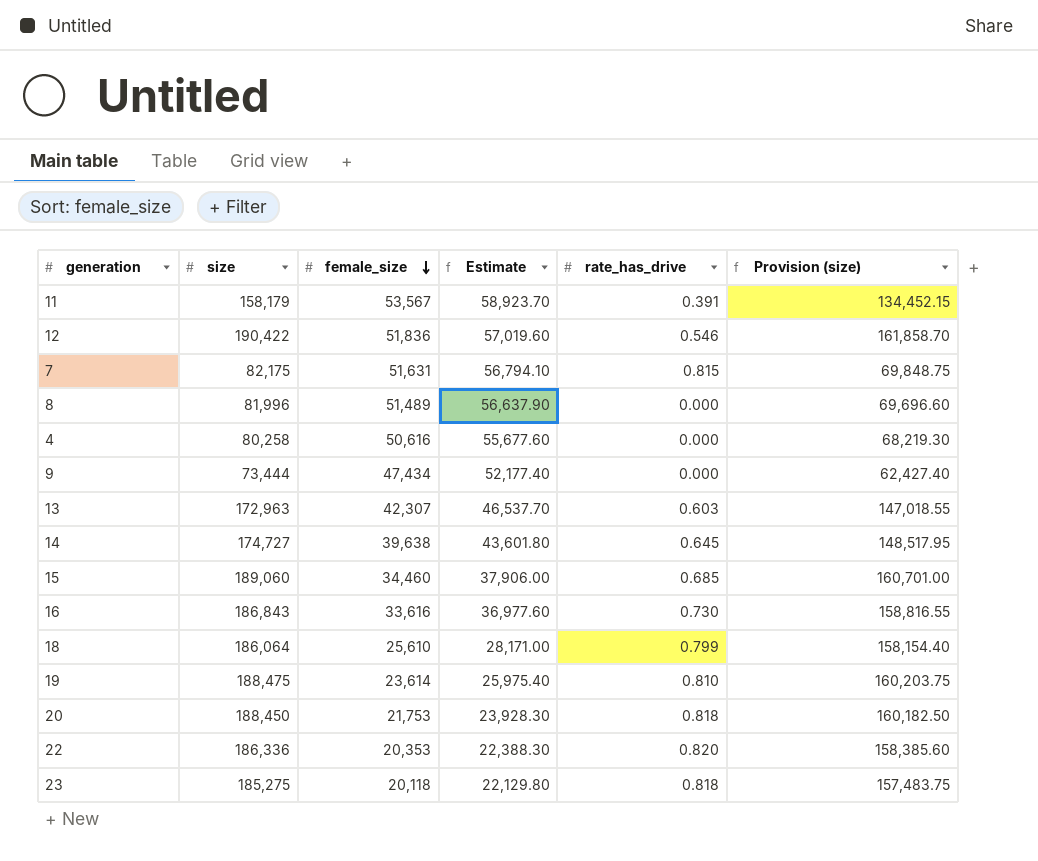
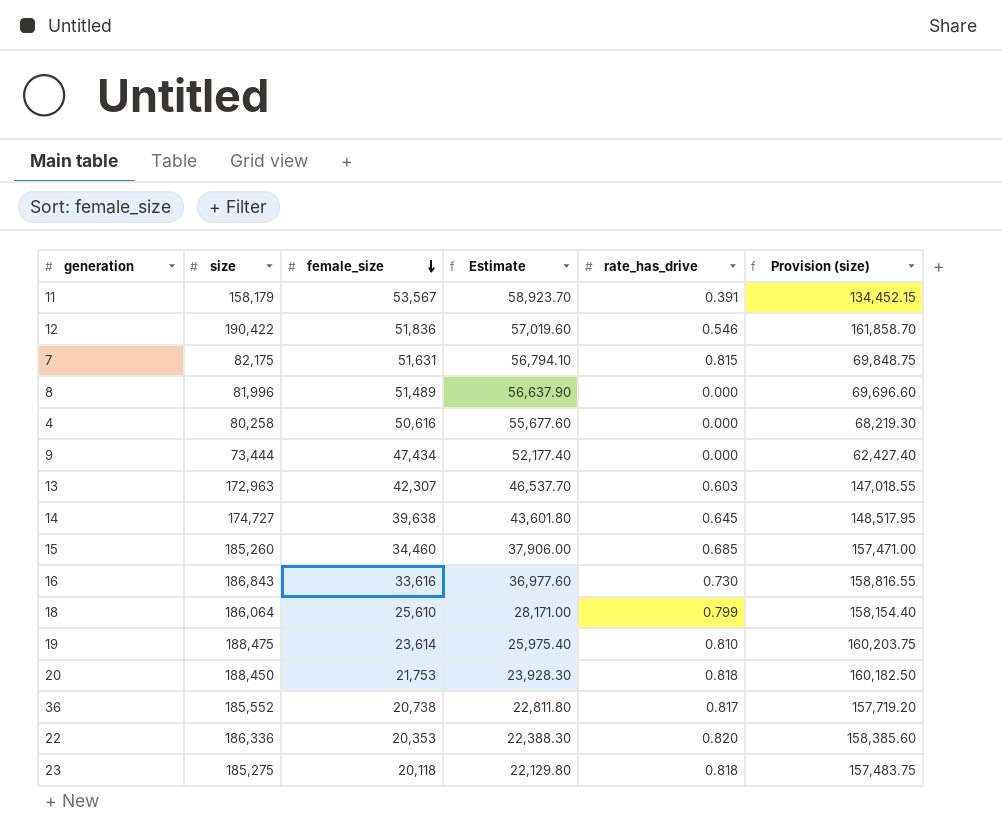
15 | size: 189,060 -> 185,260
15 | Provision (size): 160,701.00 -> 157,471.00
row 36: none -> 185,552 | 20,738 | 22,811.80 | 0.817 | 157,719.20

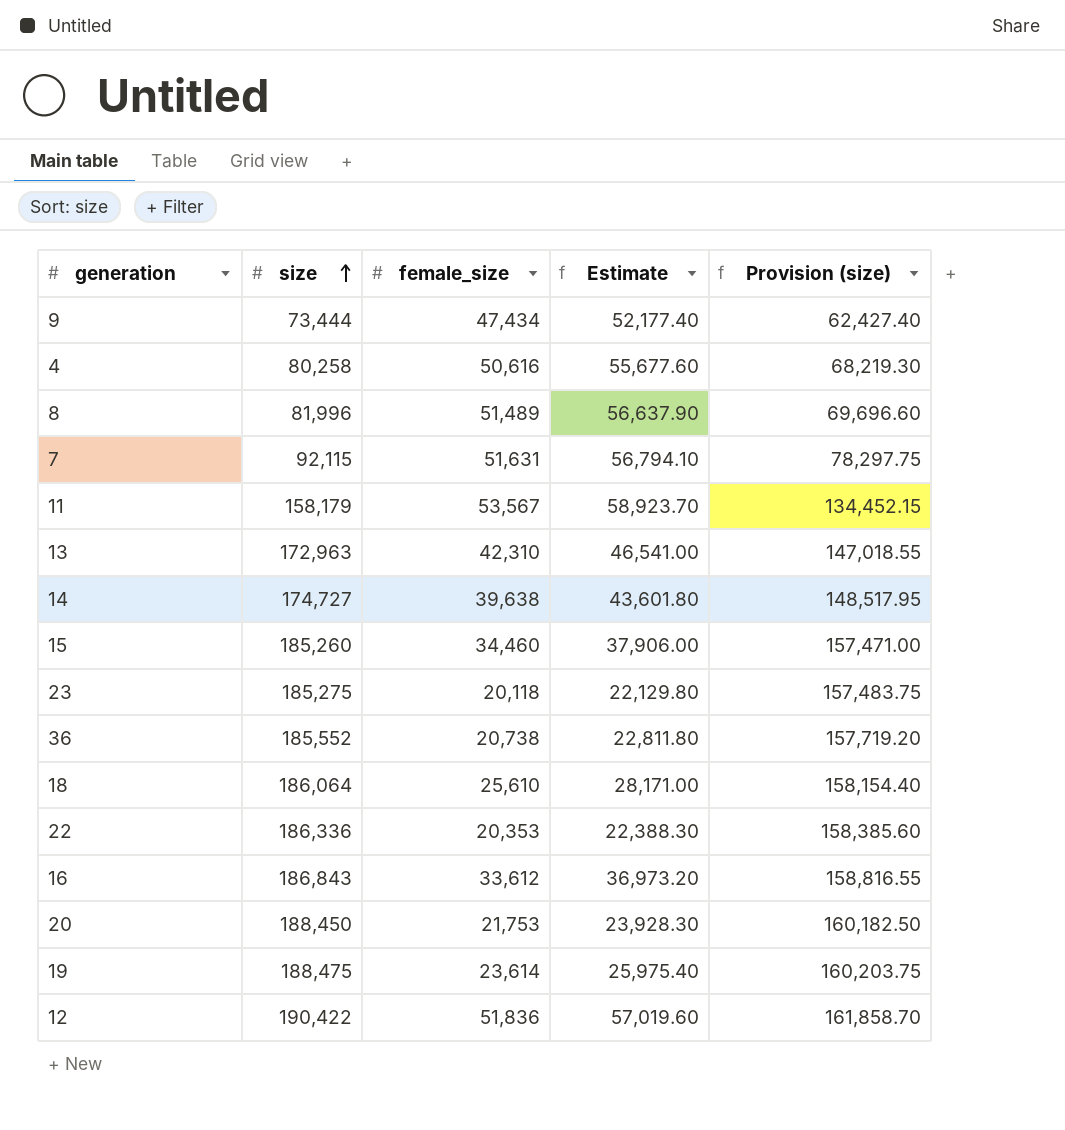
row order: female_size descending -> size ascending
column rate_has_drive | position: 5 -> none
7 | size: 82,175 -> 92,115
7 | Provision (size): 69,848.75 -> 78,297.75
13 | female_size: 42,307 -> 42,310
13 | Estimate: 46,537.70 -> 46,541.00
16 | female_size: 33,616 -> 33,612
16 | Estimate: 36,977.60 -> 36,973.20

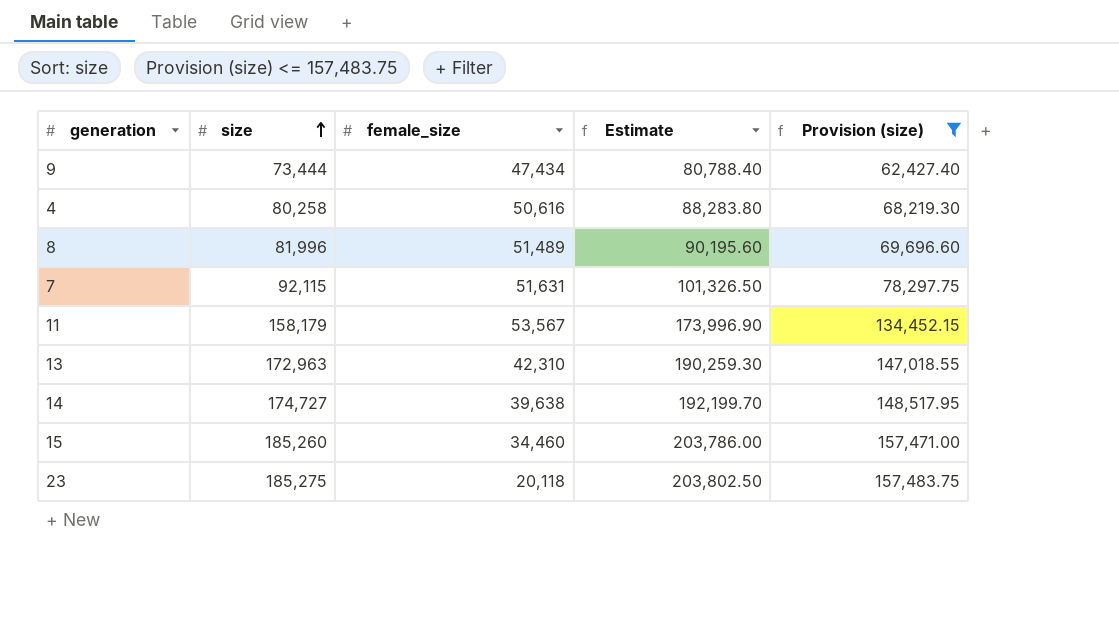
filter: none -> Provision (size) <= 157,483.75
column Estimate | formula: [female_size] * 1.1 -> [size] * 1.1

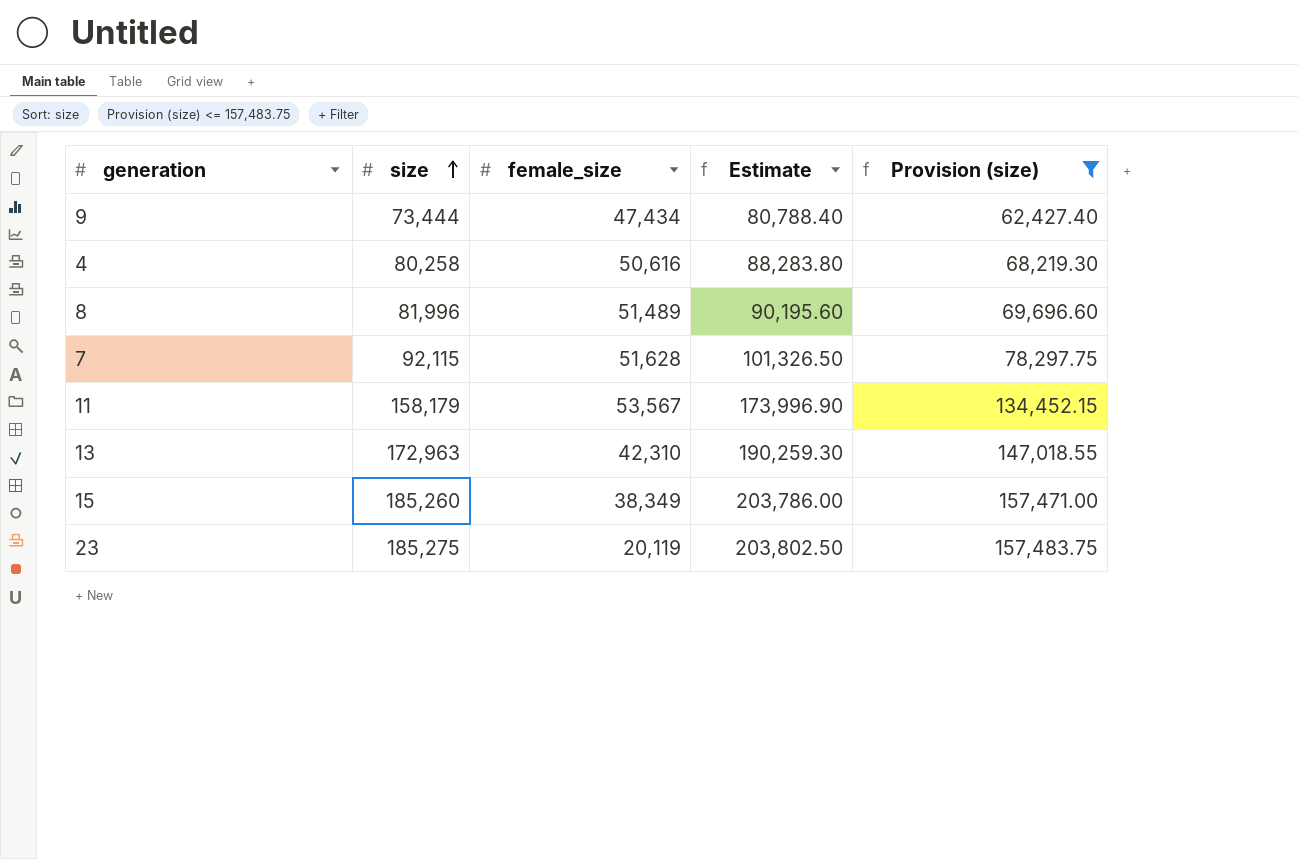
row 14: 174,727 | 39,638 | 192,199.70 | 148,517.95 -> none
7 | female_size: 51,631 -> 51,628
15 | female_size: 34,460 -> 38,349
23 | female_size: 20,118 -> 20,119

